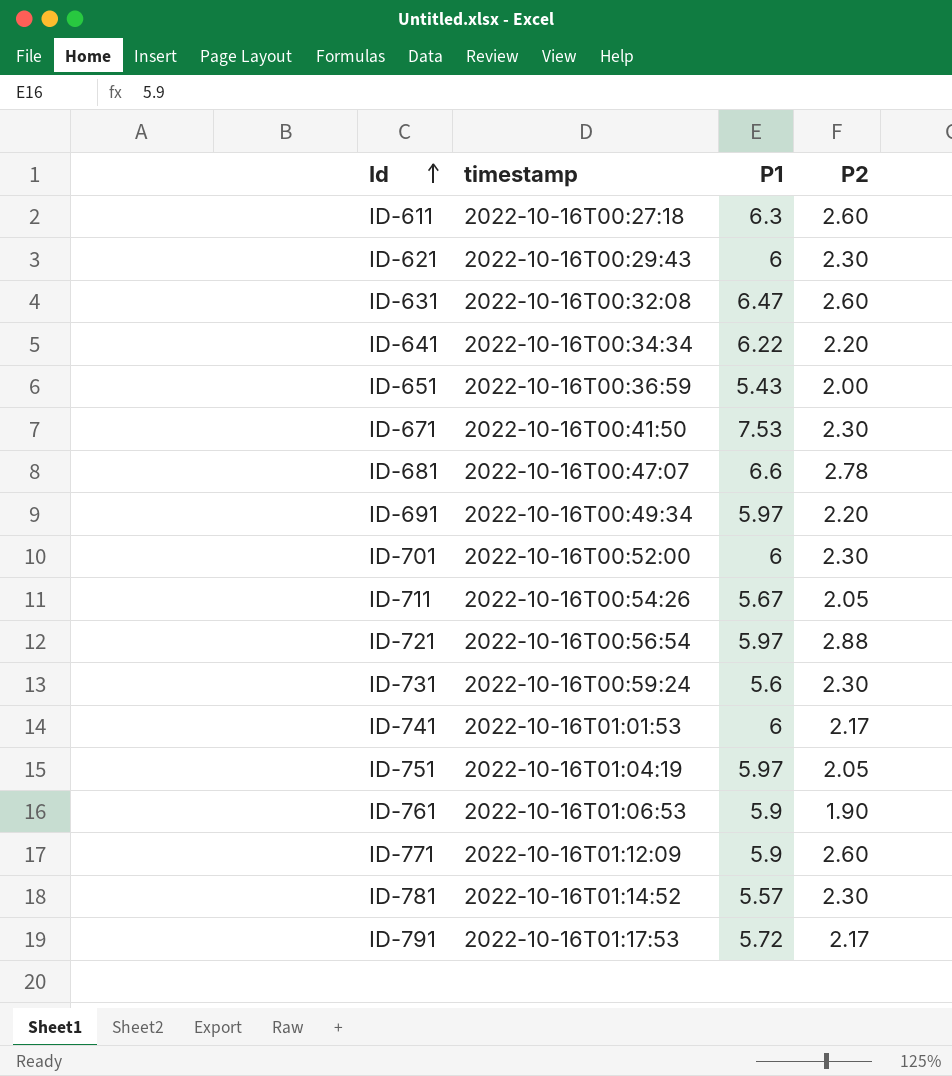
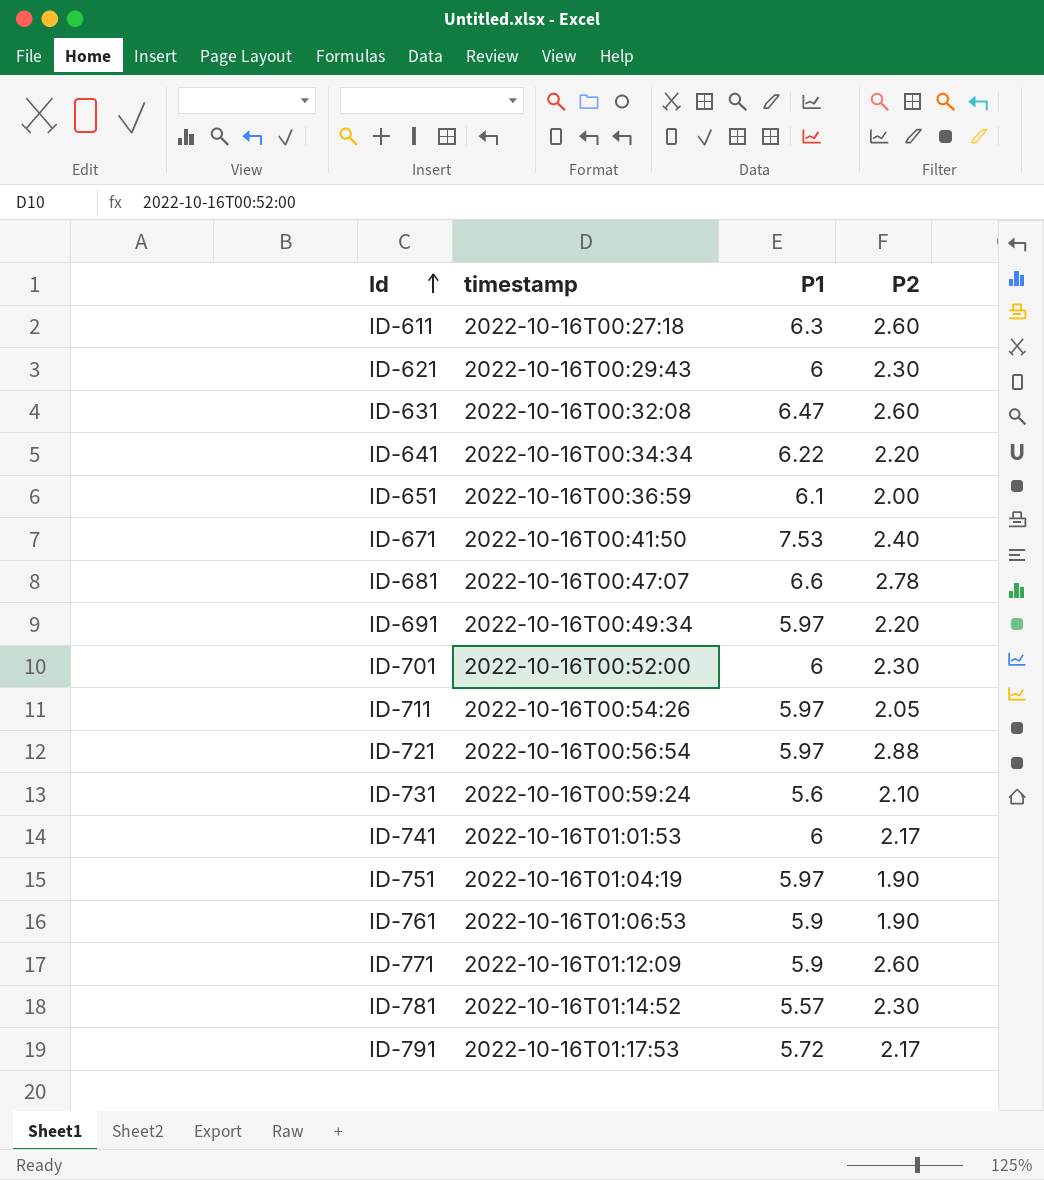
ID-651 | P1: 5.43 -> 6.1
ID-671 | P2: 2.30 -> 2.40
ID-711 | P1: 5.67 -> 5.97
ID-731 | P2: 2.30 -> 2.10
ID-751 | P2: 2.05 -> 1.90

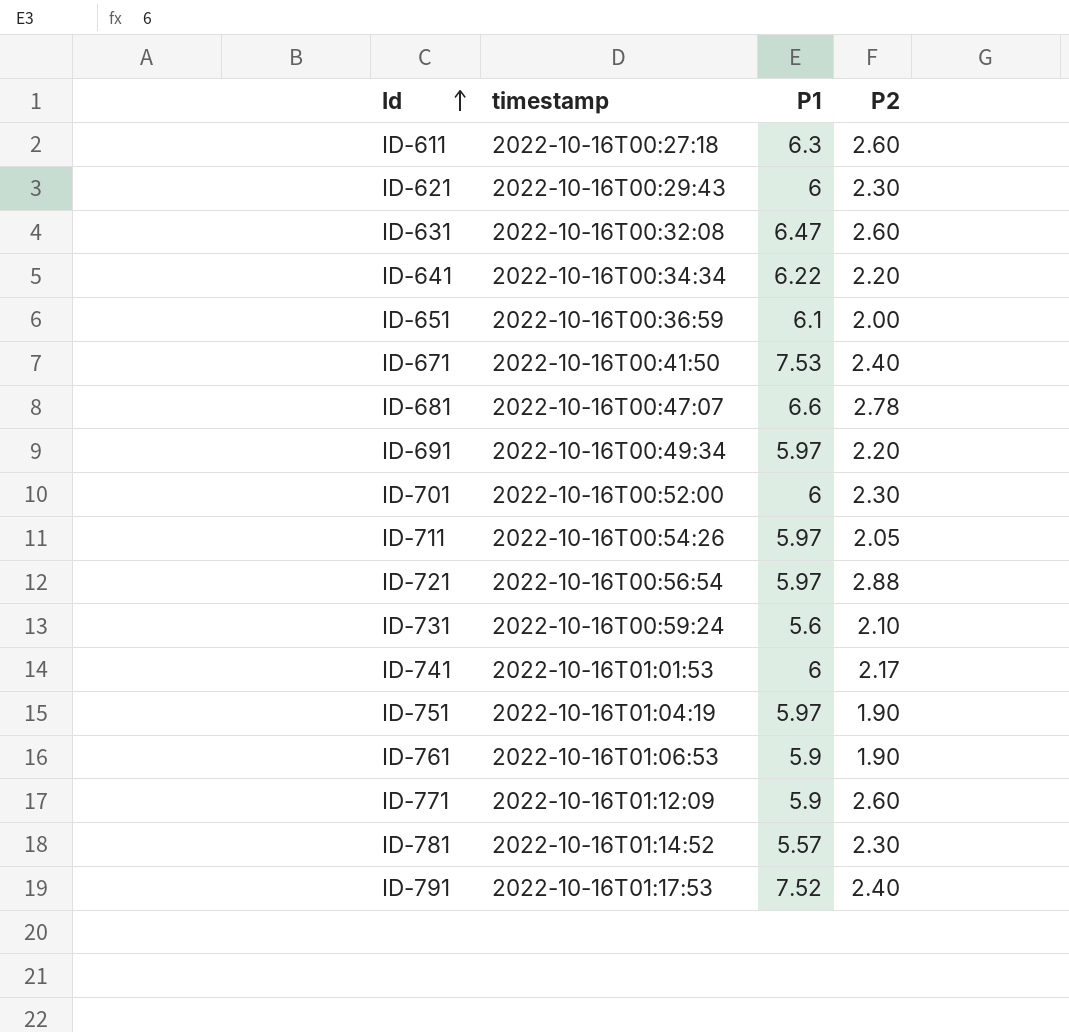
ID-791 | P1: 5.72 -> 7.52
ID-791 | P2: 2.17 -> 2.40

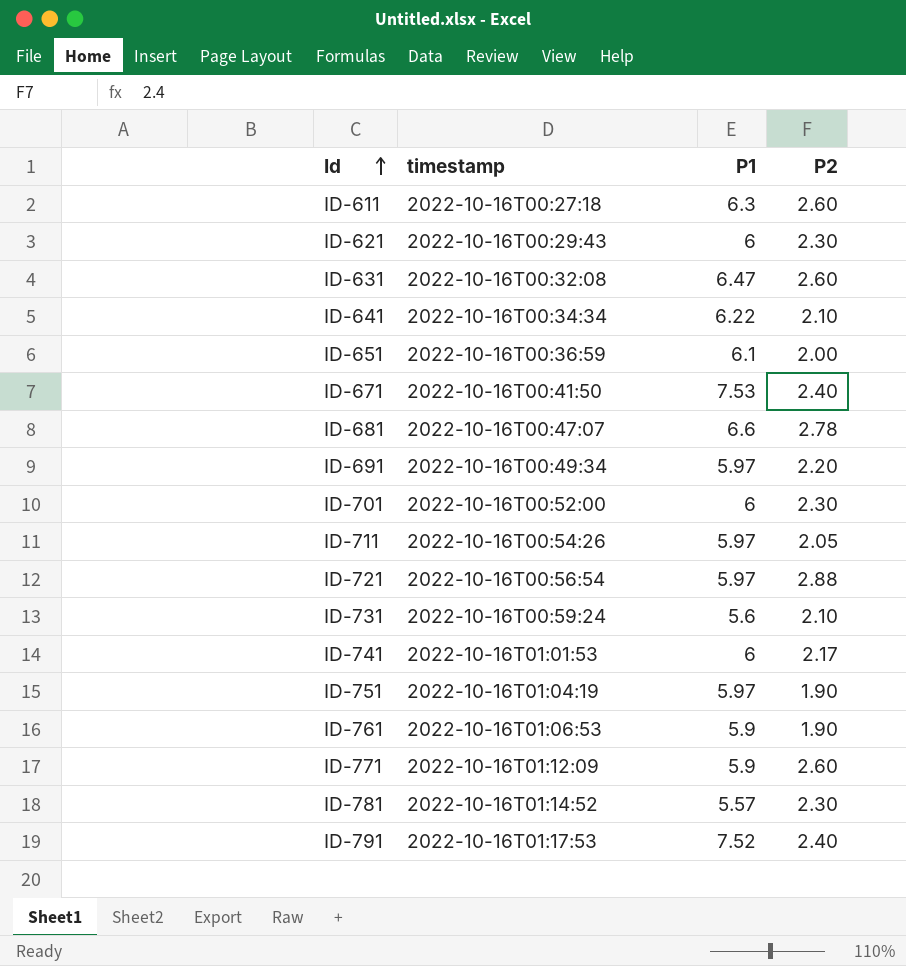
ID-641 | P2: 2.20 -> 2.10

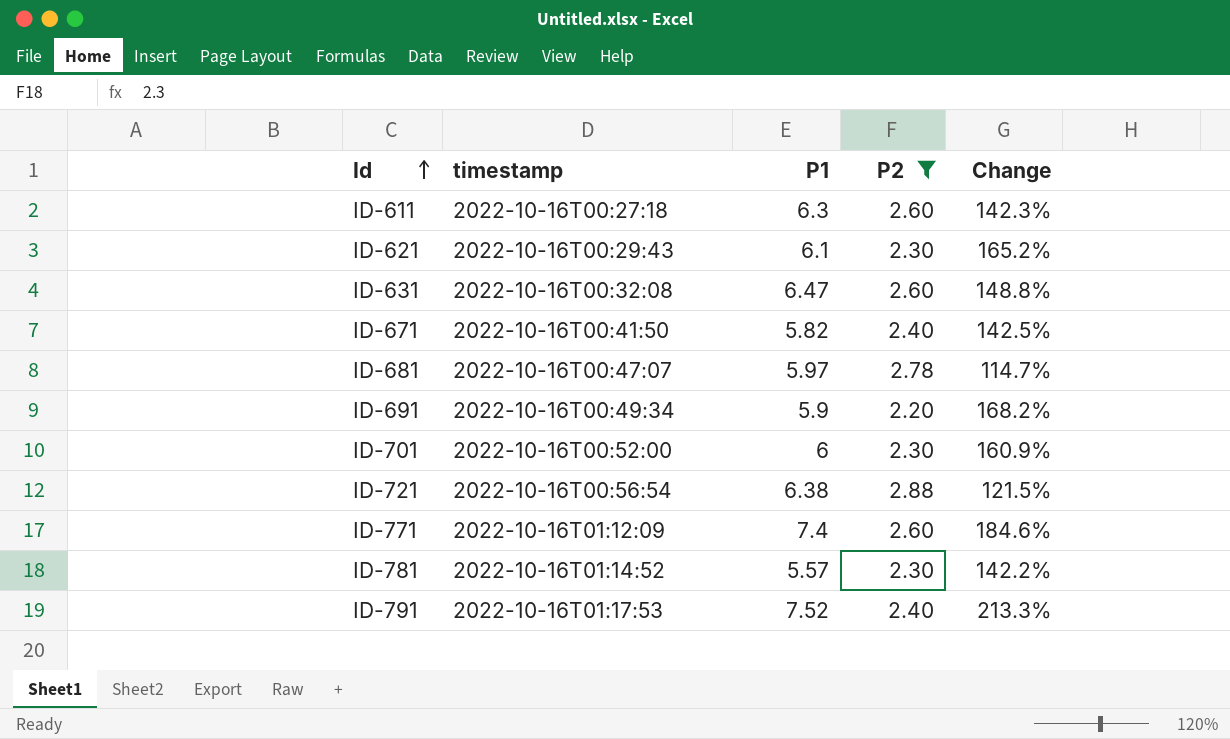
filter: none -> P2 >= 2.20
column Change | formula: none -> ([P1] - [P2]) / [P2]
ID-621 | P1: 6 -> 6.1
ID-671 | P1: 7.53 -> 5.82
ID-681 | P1: 6.6 -> 5.97
ID-691 | P1: 5.97 -> 5.9
ID-721 | P1: 5.97 -> 6.38
ID-771 | P1: 5.9 -> 7.4

